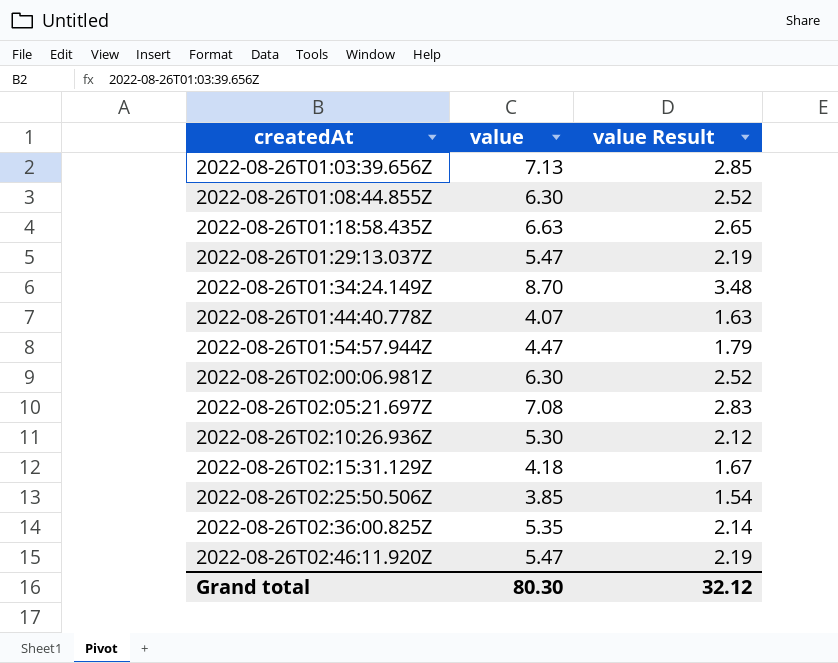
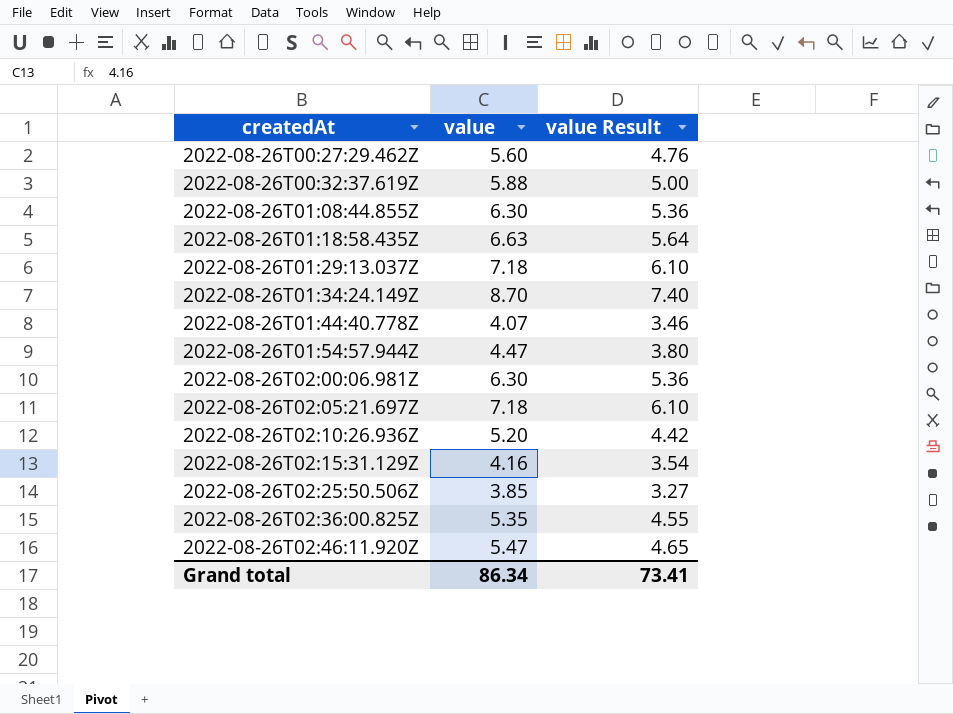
column value Result | formula: [value] * 0.4 -> [value] * 0.85
row 2022-08-26T01:03:39.656Z: 7.13 | 2.85 -> none
row 2022-08-26T00:27:29.462Z: none -> 5.60 | 4.76
row 2022-08-26T00:32:37.619Z: none -> 5.88 | 5.00
2022-08-26T01:29:13.037Z | value: 5.47 -> 7.18
2022-08-26T02:05:21.697Z | value: 7.08 -> 7.18
2022-08-26T02:10:26.936Z | value: 5.30 -> 5.20
2022-08-26T02:15:31.129Z | value: 4.18 -> 4.16
Grand total | value: 80.30 -> 86.34
Grand total | value Result: 32.12 -> 73.41

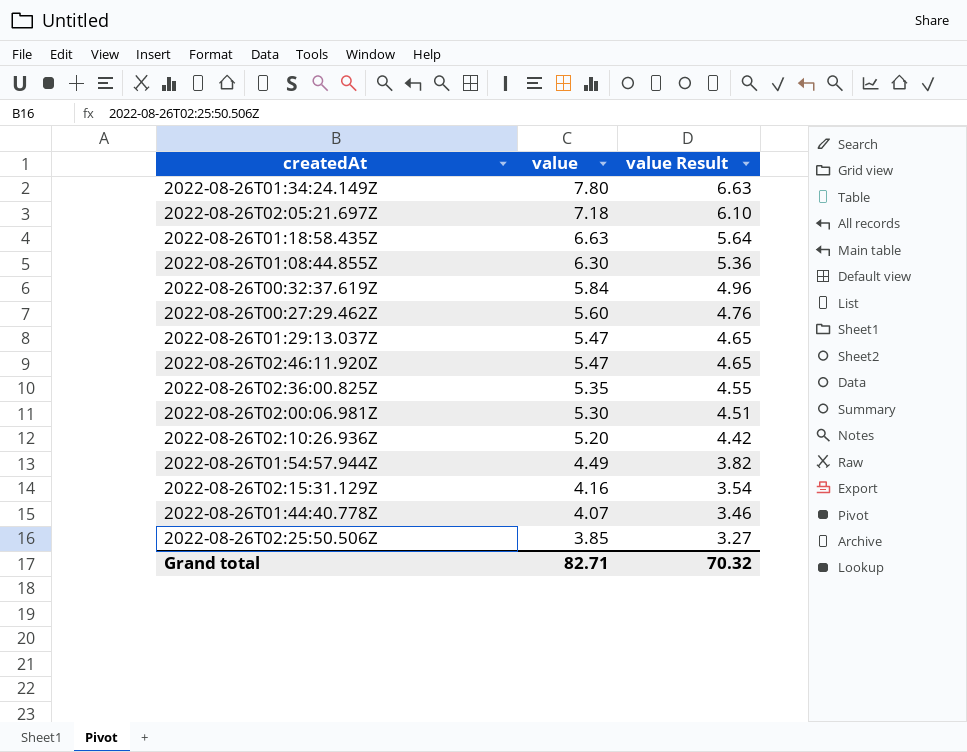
row order: createdAt ascending -> value descending
2022-08-26T01:34:24.149Z | value: 8.70 -> 7.80
2022-08-26T01:34:24.149Z | value Result: 7.40 -> 6.63
2022-08-26T00:32:37.619Z | value: 5.88 -> 5.84
2022-08-26T00:32:37.619Z | value Result: 5.00 -> 4.96
2022-08-26T01:29:13.037Z | value: 7.18 -> 5.47
2022-08-26T01:29:13.037Z | value Result: 6.10 -> 4.65
2022-08-26T02:00:06.981Z | value: 6.30 -> 5.30
2022-08-26T02:00:06.981Z | value Result: 5.36 -> 4.51
2022-08-26T01:54:57.944Z | value: 4.47 -> 4.49
2022-08-26T01:54:57.944Z | value Result: 3.80 -> 3.82
Grand total | value: 86.34 -> 82.71
Grand total | value Result: 73.41 -> 70.32

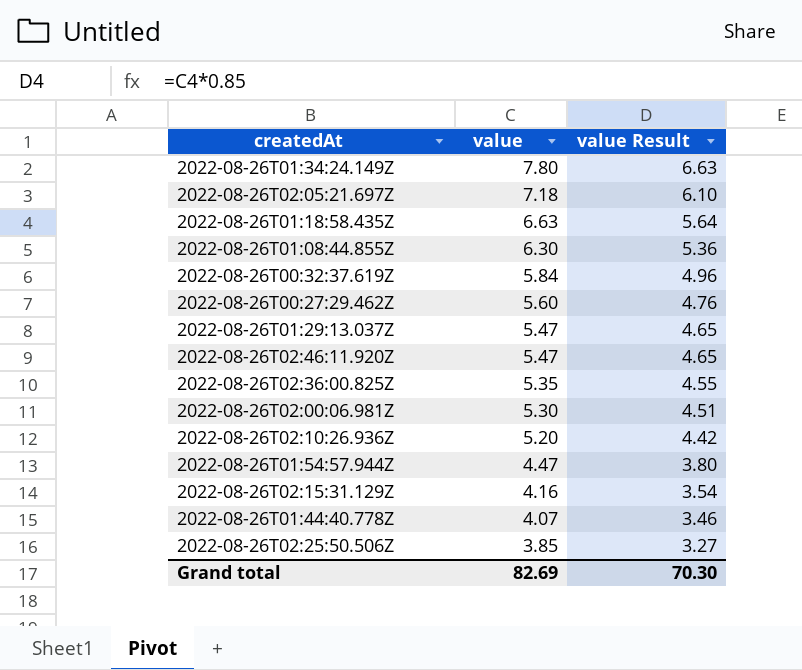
2022-08-26T01:54:57.944Z | value: 4.49 -> 4.47
2022-08-26T01:54:57.944Z | value Result: 3.82 -> 3.80
Grand total | value: 82.71 -> 82.69
Grand total | value Result: 70.32 -> 70.30

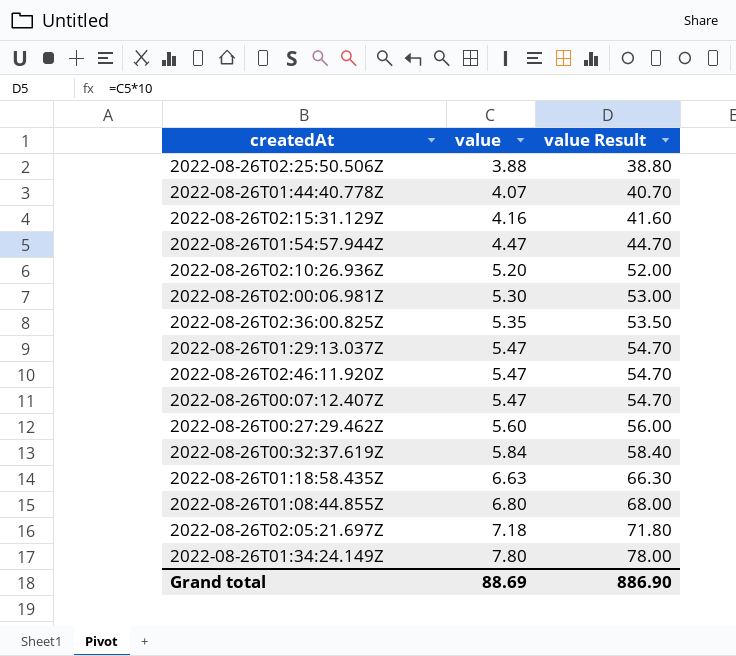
row order: value descending -> value ascending
column value Result | formula: [value] * 0.85 -> [value] * 10
2022-08-26T02:25:50.506Z | value: 3.85 -> 3.88
row 2022-08-26T00:07:12.407Z: none -> 5.47 | 54.70
2022-08-26T01:08:44.855Z | value: 6.30 -> 6.80
Grand total | value: 82.69 -> 88.69
Grand total | value Result: 70.30 -> 886.90

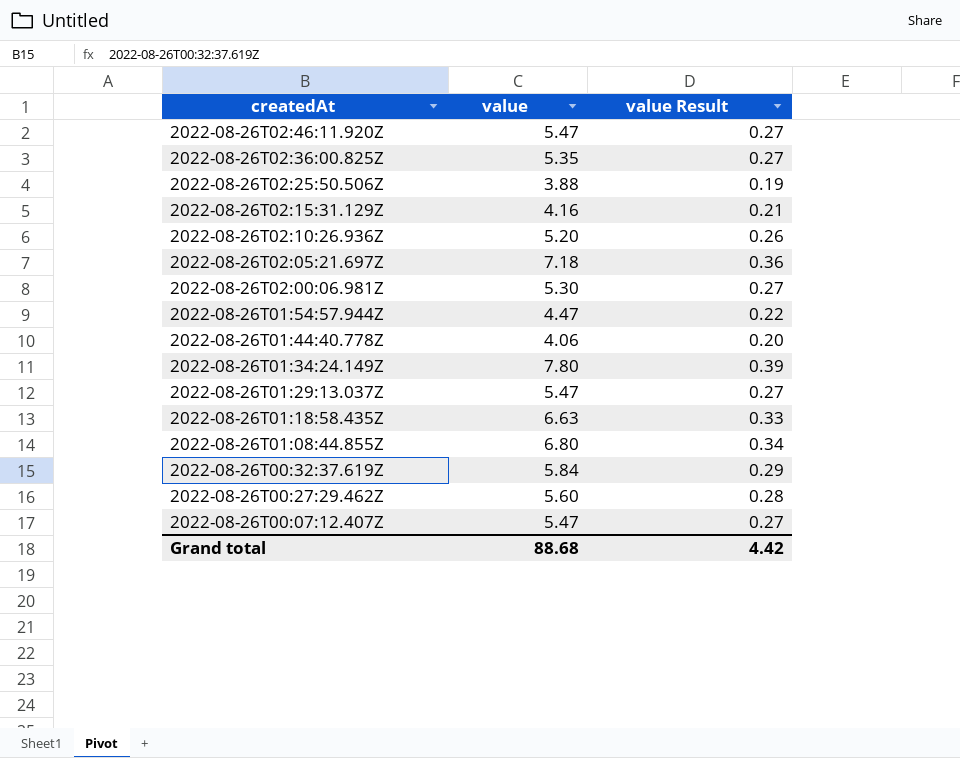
row order: value ascending -> createdAt descending
column value Result | formula: [value] * 10 -> [value] * 0.05
2022-08-26T01:44:40.778Z | value: 4.07 -> 4.06
Grand total | value: 88.69 -> 88.68
Grand total | value Result: 886.90 -> 4.42

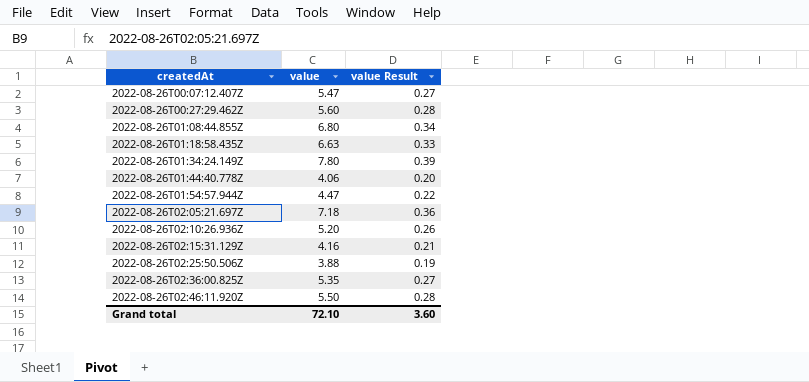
row order: createdAt descending -> createdAt ascending
row 2022-08-26T02:00:06.981Z: 5.30 | 0.27 -> none
row 2022-08-26T01:29:13.037Z: 5.47 | 0.27 -> none
row 2022-08-26T00:32:37.619Z: 5.84 | 0.29 -> none
2022-08-26T02:46:11.920Z | value: 5.47 -> 5.50
2022-08-26T02:46:11.920Z | value Result: 0.27 -> 0.28
Grand total | value: 88.68 -> 72.10
Grand total | value Result: 4.42 -> 3.60

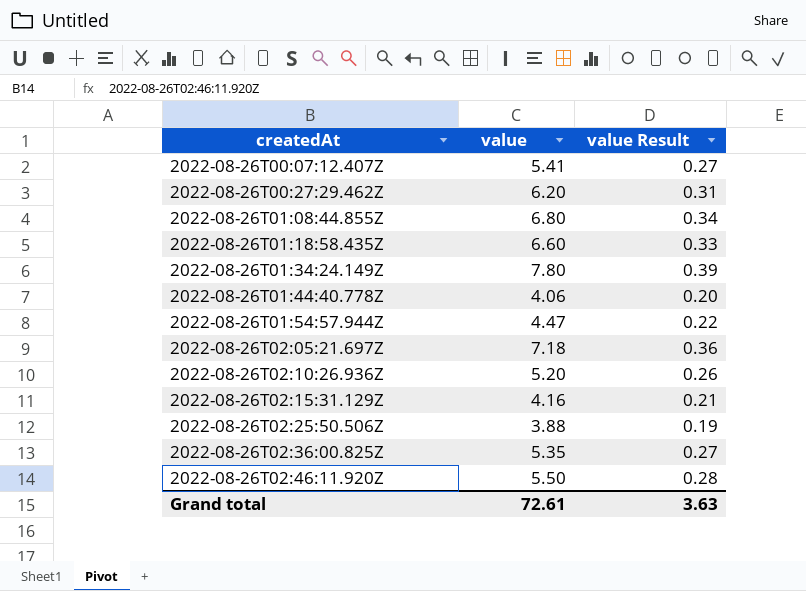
2022-08-26T00:07:12.407Z | value: 5.47 -> 5.41
2022-08-26T00:27:29.462Z | value: 5.60 -> 6.20
2022-08-26T00:27:29.462Z | value Result: 0.28 -> 0.31
2022-08-26T01:18:58.435Z | value: 6.63 -> 6.60
Grand total | value: 72.10 -> 72.61
Grand total | value Result: 3.60 -> 3.63

